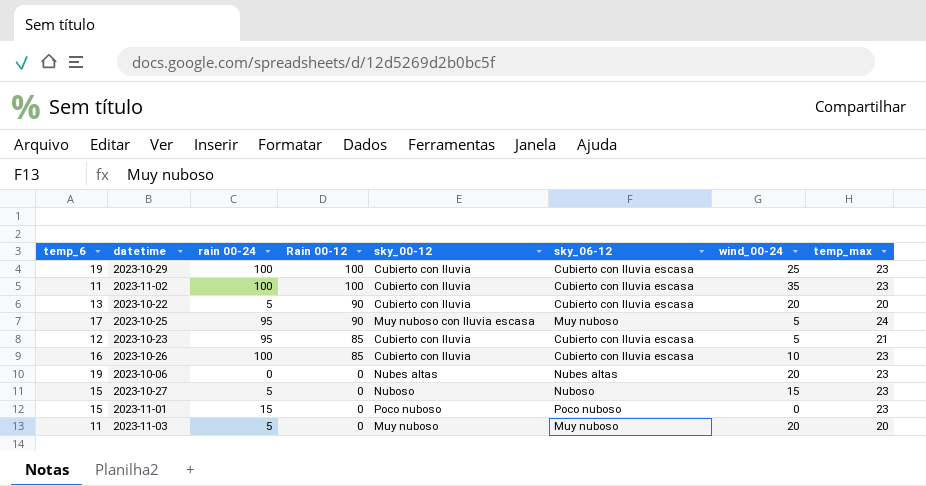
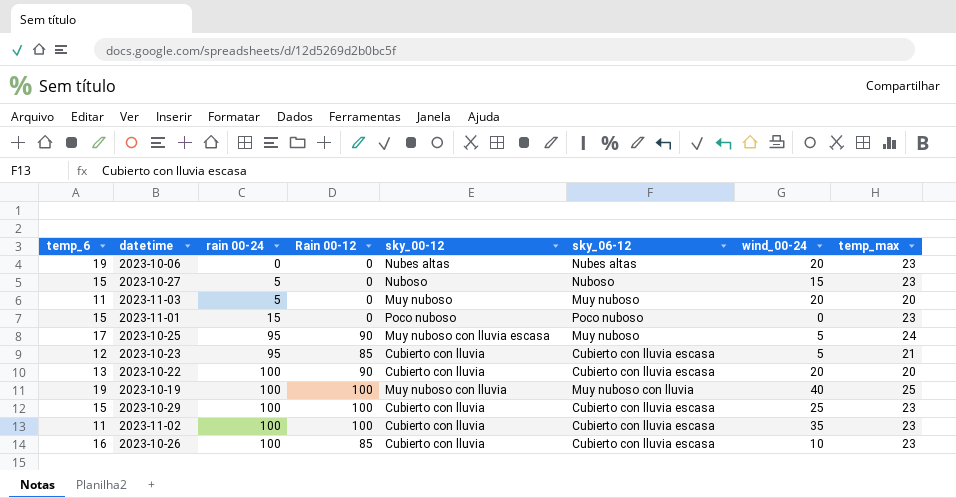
row order: Rain 00-12 descending -> rain 00-24 ascending
2023-10-22 | rain 00-24: 5 -> 100
row 2023-10-19: none -> 19 | 100 | 100 | Muy nuboso con lluvia | Muy nuboso con lluvia | 40 | 25
2023-10-29 | temp_6: 19 -> 15

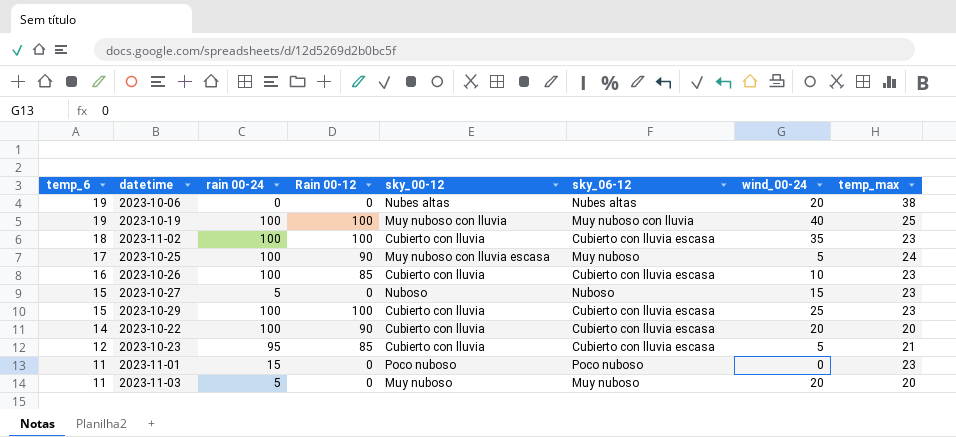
row order: rain 00-24 ascending -> temp_6 descending
2023-10-06 | temp_max: 23 -> 38
2023-11-02 | temp_6: 11 -> 18
2023-10-25 | rain 00-24: 95 -> 100
2023-10-22 | temp_6: 13 -> 14
2023-11-01 | temp_6: 15 -> 11

